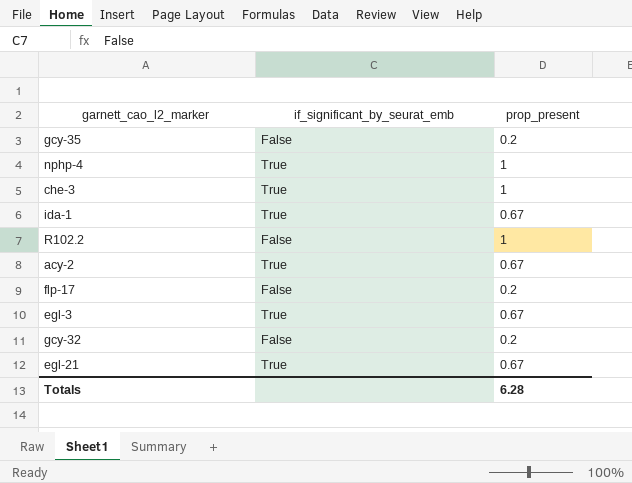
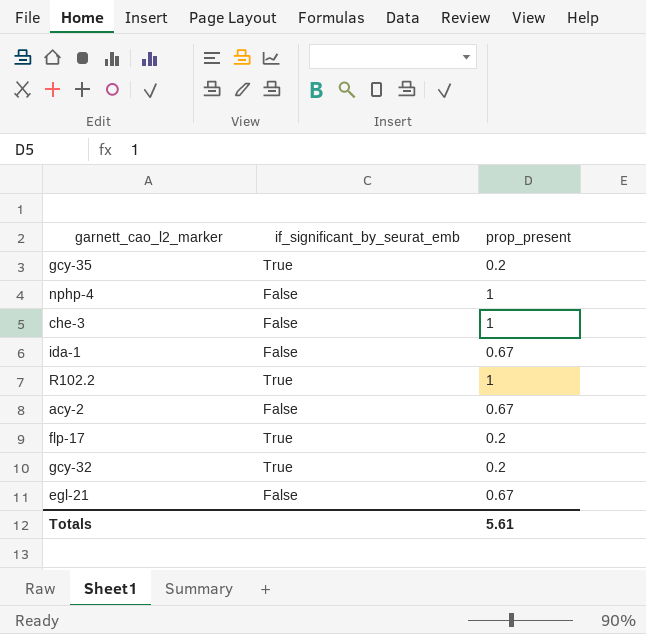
row egl-3: True | 0.67 -> none
gcy-35 | if_significant_by_seurat_emb: False -> True
nphp-4 | if_significant_by_seurat_emb: True -> False
che-3 | if_significant_by_seurat_emb: True -> False
ida-1 | if_significant_by_seurat_emb: True -> False
R102.2 | if_significant_by_seurat_emb: False -> True
acy-2 | if_significant_by_seurat_emb: True -> False
flp-17 | if_significant_by_seurat_emb: False -> True
gcy-32 | if_significant_by_seurat_emb: False -> True
egl-21 | if_significant_by_seurat_emb: True -> False
Totals | prop_present: 6.28 -> 5.61

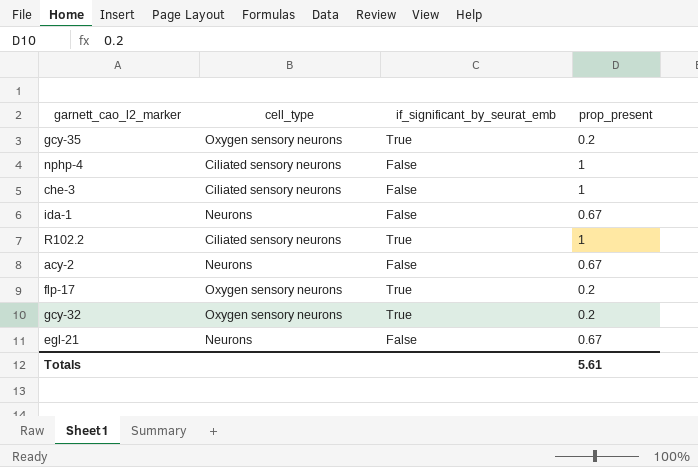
column cell_type | position: none -> 2

